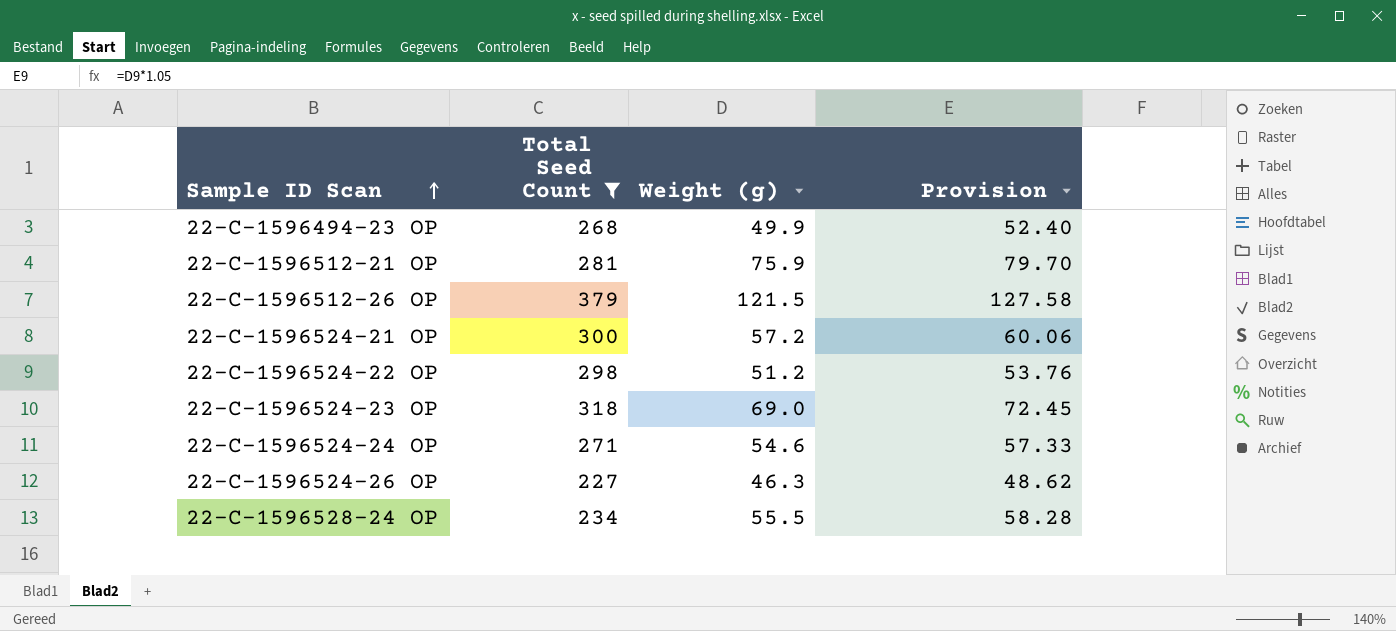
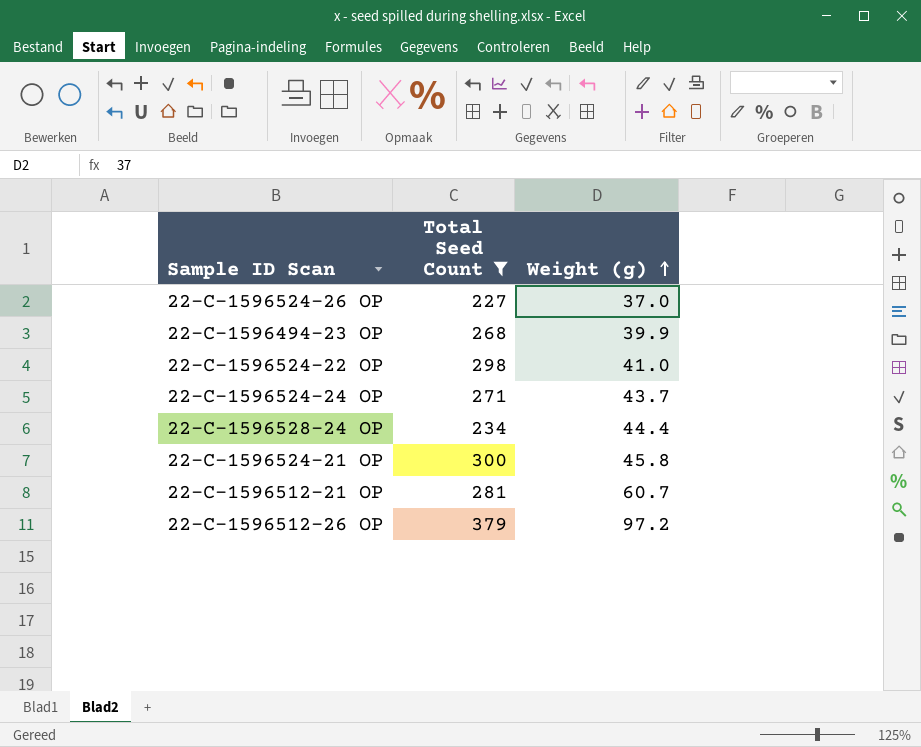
row order: Sample ID Scan ascending -> Weight (g) ascending
column Provision | formula: [Weight (g)] * 1.05 -> none
row 22-C-1596524-23 OP: 318 | 69.0 | 72.45 -> none
22-C-1596524-26 OP | Weight (g): 46.3 -> 37.0
22-C-1596494-23 OP | Weight (g): 49.9 -> 39.9
22-C-1596524-22 OP | Weight (g): 51.2 -> 41.0
22-C-1596524-24 OP | Weight (g): 54.6 -> 43.7
22-C-1596528-24 OP | Weight (g): 55.5 -> 44.4
22-C-1596524-21 OP | Weight (g): 57.2 -> 45.8
22-C-1596512-21 OP | Weight (g): 75.9 -> 60.7
22-C-1596512-26 OP | Weight (g): 121.5 -> 97.2

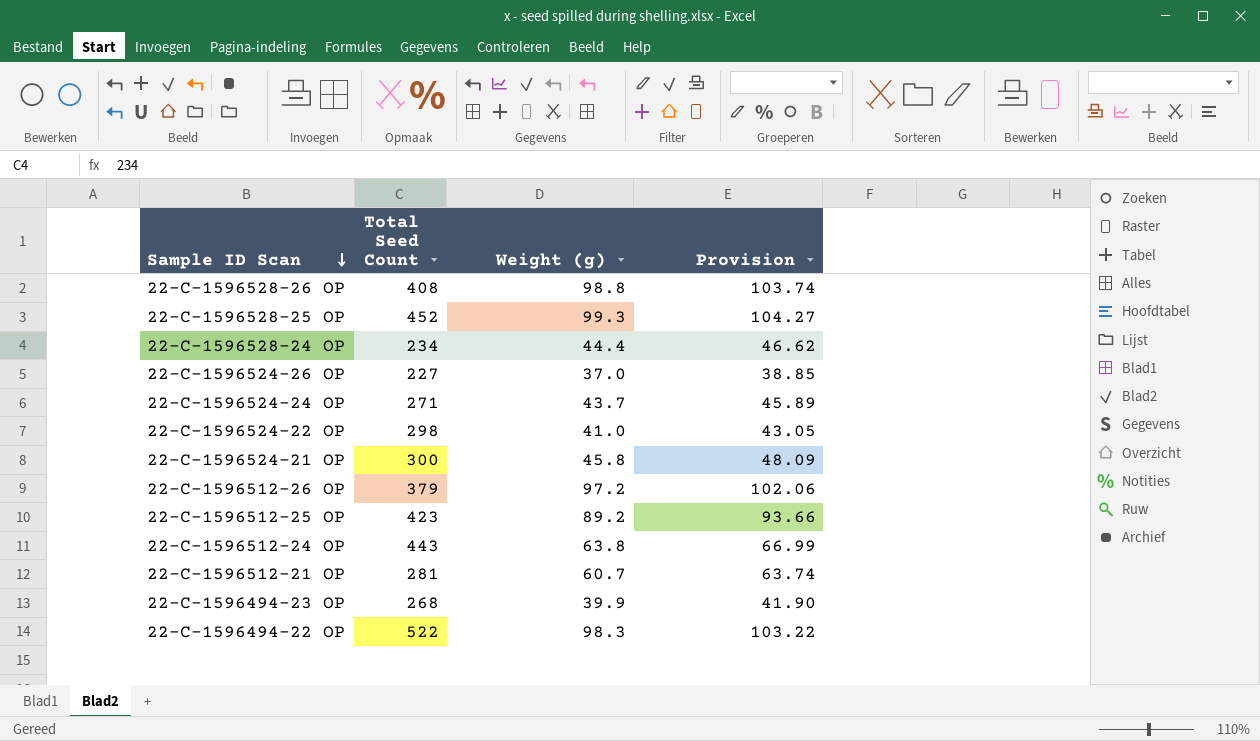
filter: Total Seed Count <= 379 -> none
row order: Weight (g) ascending -> Sample ID Scan descending
column Provision | formula: none -> [Weight (g)] * 1.05

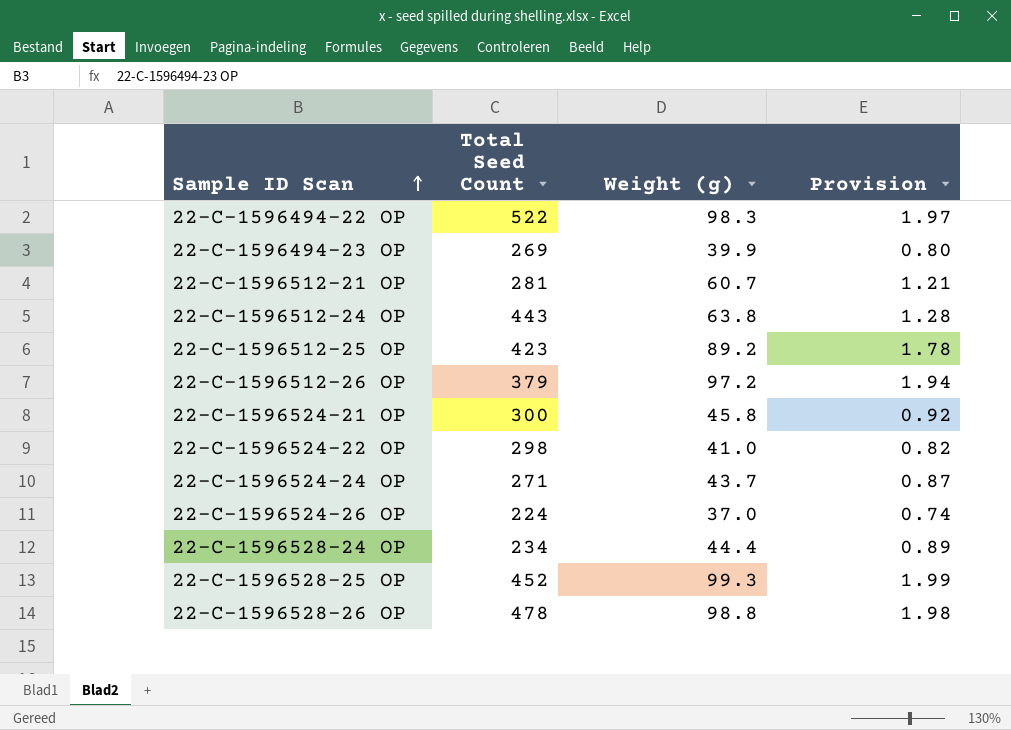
row order: Sample ID Scan descending -> Sample ID Scan ascending
column Provision | formula: [Weight (g)] * 1.05 -> [Weight (g)] * 0.02
22-C-1596494-23 OP | Total Seed Count: 268 -> 269
22-C-1596524-26 OP | Total Seed Count: 227 -> 224
22-C-1596528-26 OP | Total Seed Count: 408 -> 478

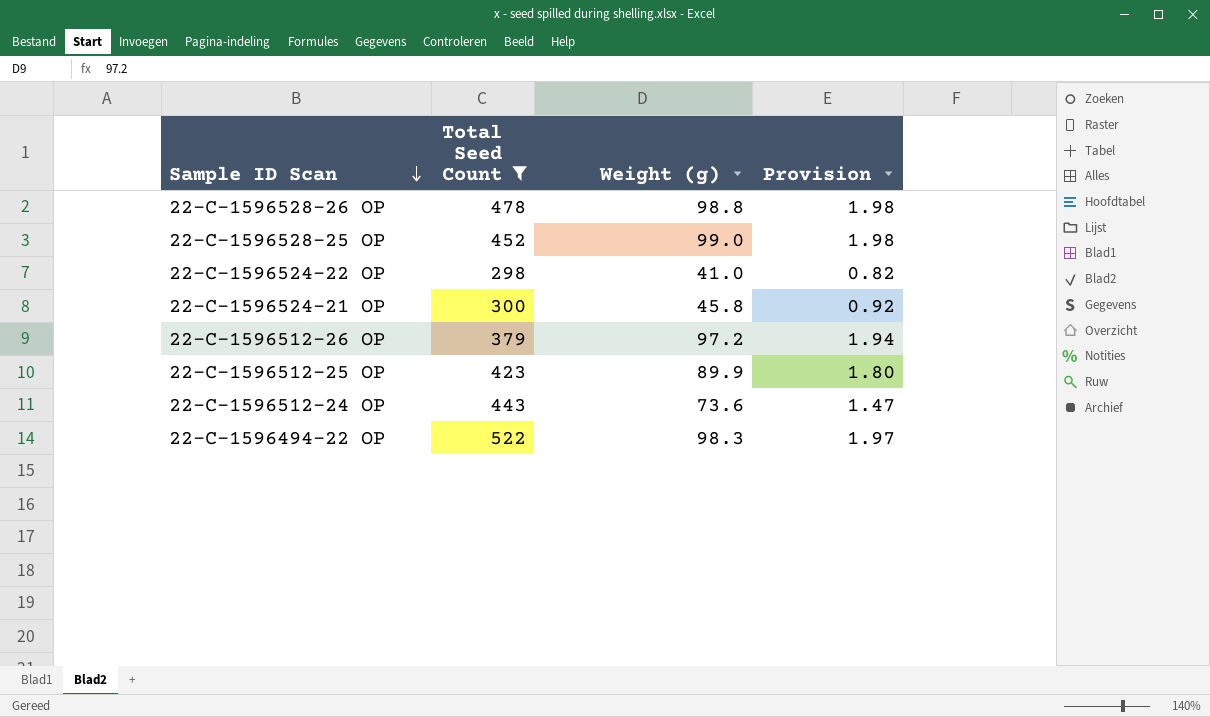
filter: none -> Total Seed Count >= 298
row order: Sample ID Scan ascending -> Sample ID Scan descending
22-C-1596528-25 OP | Weight (g): 99.3 -> 99.0
22-C-1596528-25 OP | Provision: 1.99 -> 1.98
22-C-1596512-25 OP | Weight (g): 89.2 -> 89.9
22-C-1596512-25 OP | Provision: 1.78 -> 1.80
22-C-1596512-24 OP | Weight (g): 63.8 -> 73.6
22-C-1596512-24 OP | Provision: 1.28 -> 1.47

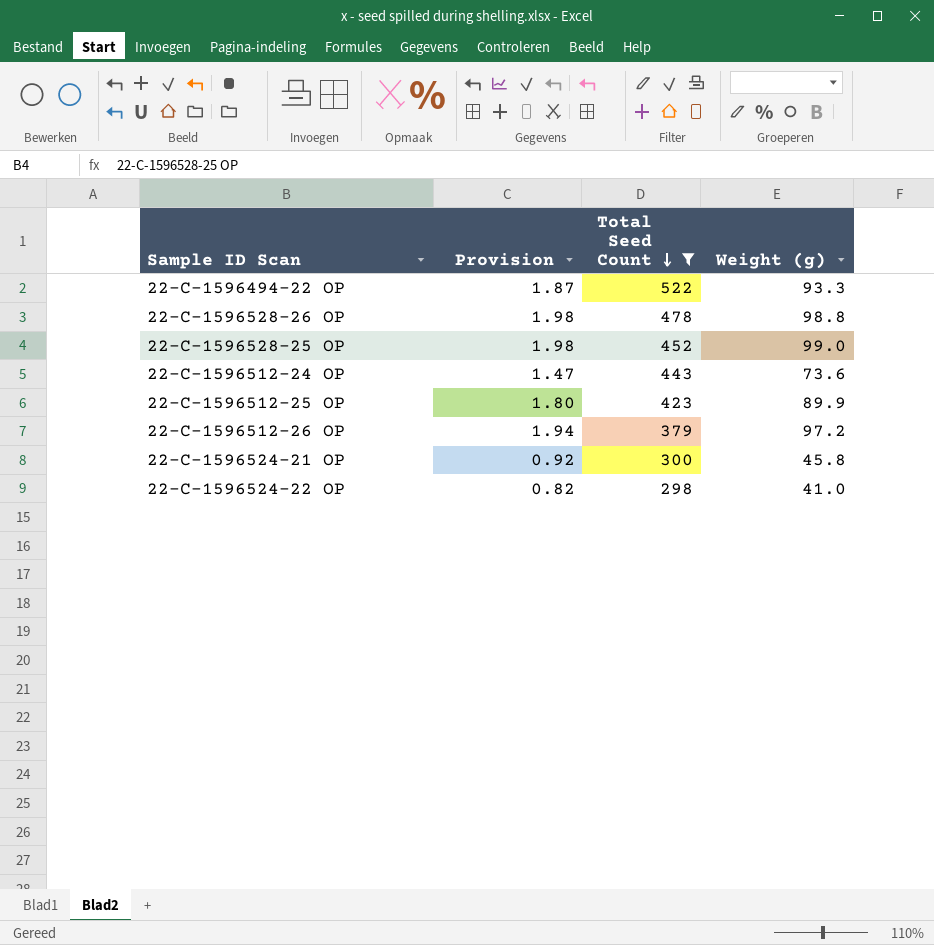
row order: Sample ID Scan descending -> Total Seed Count descending
column Provision | position: 4 -> 2
22-C-1596494-22 OP | Provision: 1.97 -> 1.87
22-C-1596494-22 OP | Weight (g): 98.3 -> 93.3

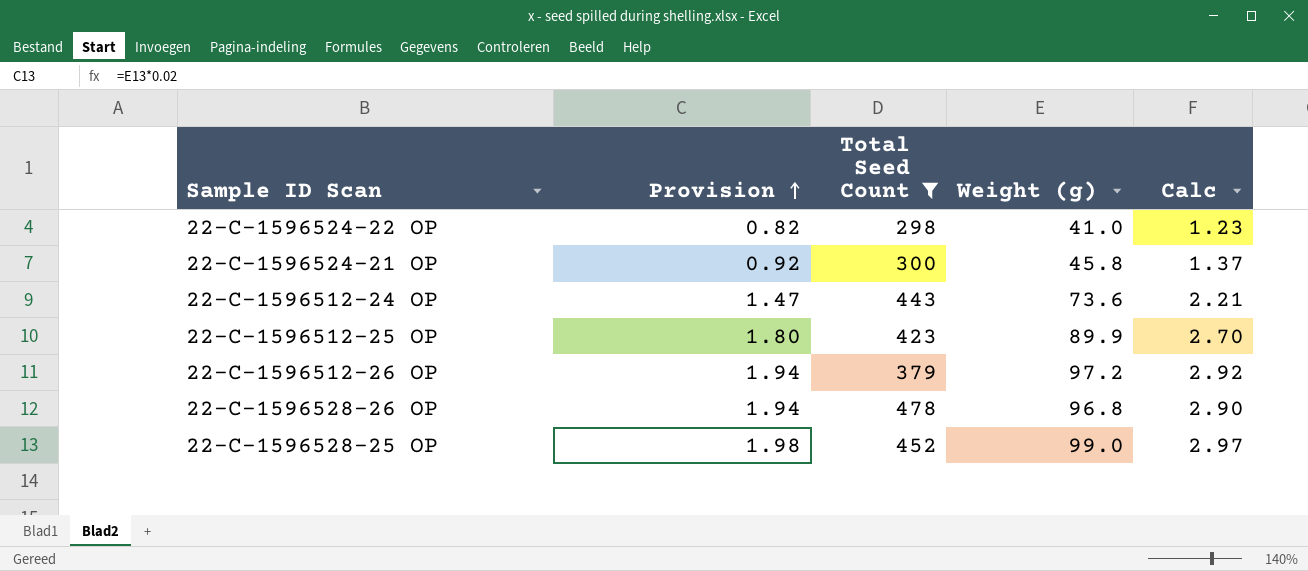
row order: Total Seed Count descending -> Provision ascending
column Calc | formula: none -> [Weight (g)] * 0.03
row 22-C-1596494-22 OP: 1.87 | 522 | 93.3 -> none
22-C-1596528-26 OP | Provision: 1.98 -> 1.94
22-C-1596528-26 OP | Weight (g): 98.8 -> 96.8

